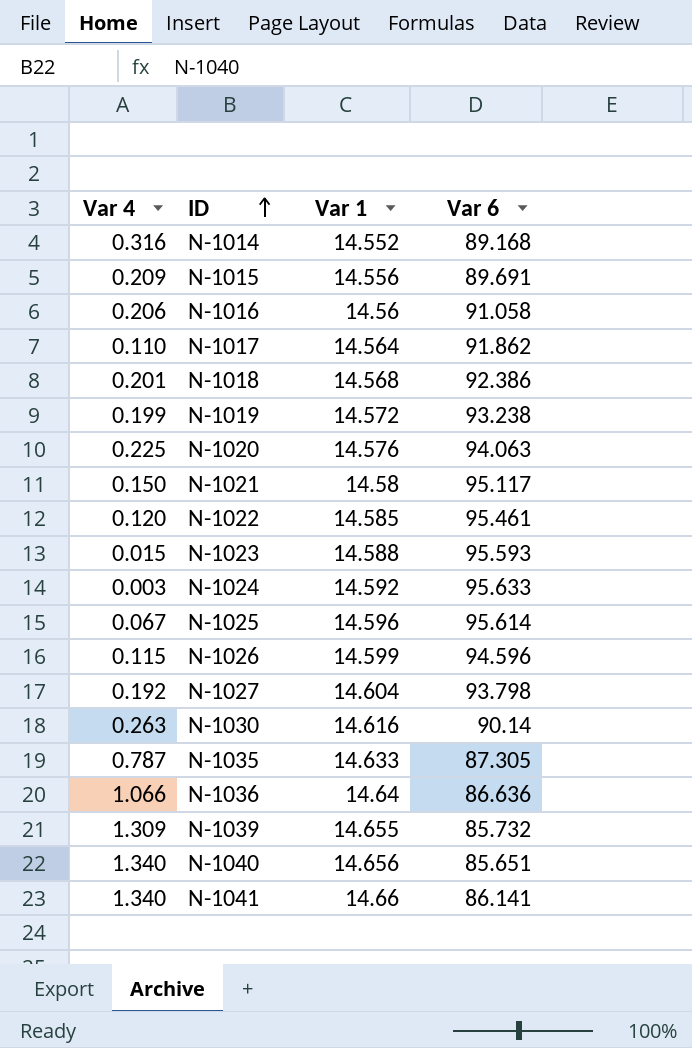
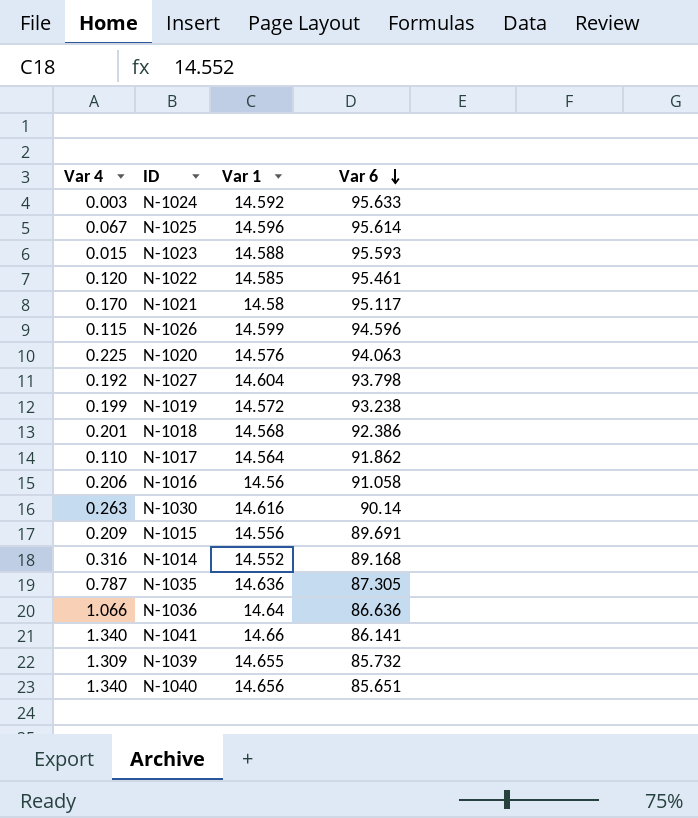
row order: ID ascending -> Var 6 descending
N-1021 | Var 4: 0.150 -> 0.170
N-1035 | Var 1: 14.633 -> 14.636

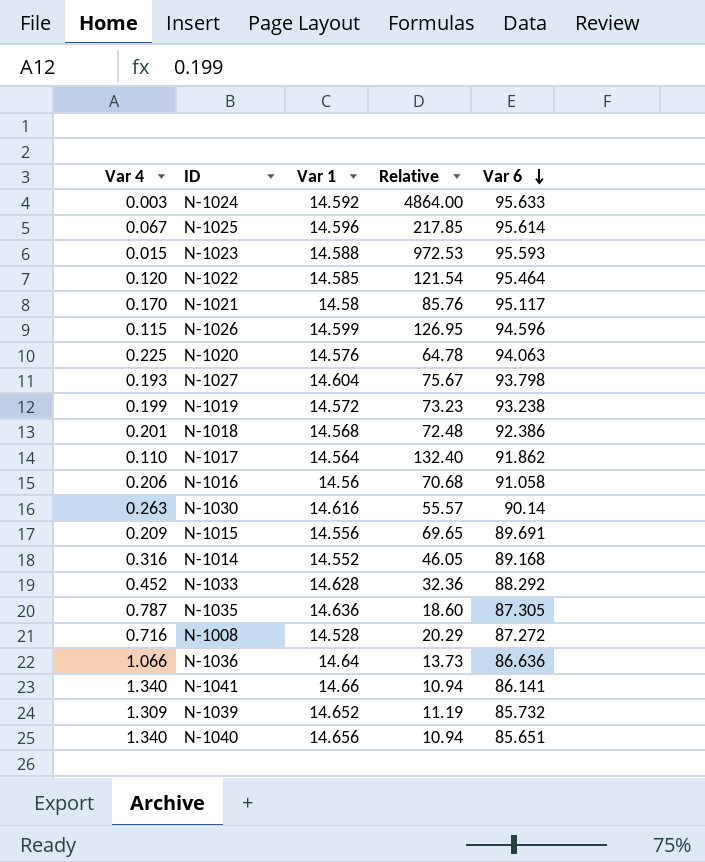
column Relative | formula: none -> [Var 1] / [Var 4]
N-1022 | Var 6: 95.461 -> 95.464
N-1027 | Var 4: 0.192 -> 0.193
row N-1033: none -> 0.452 | 14.628 | 32.36 | 88.292
row N-1008: none -> 0.716 | 14.528 | 20.29 | 87.272
N-1039 | Var 1: 14.655 -> 14.652

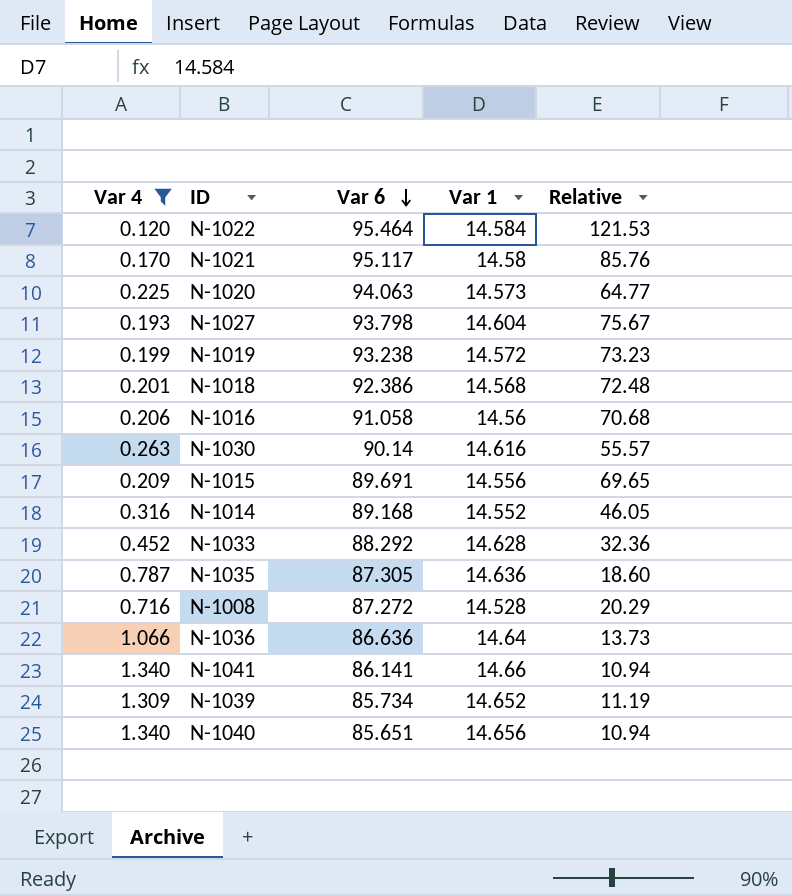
filter: none -> Var 4 >= 0.120
column Var 6 | position: 5 -> 3
N-1022 | Var 1: 14.585 -> 14.584
N-1022 | Relative: 121.54 -> 121.53
N-1020 | Var 1: 14.576 -> 14.573
N-1020 | Relative: 64.78 -> 64.77
N-1039 | Var 6: 85.732 -> 85.734

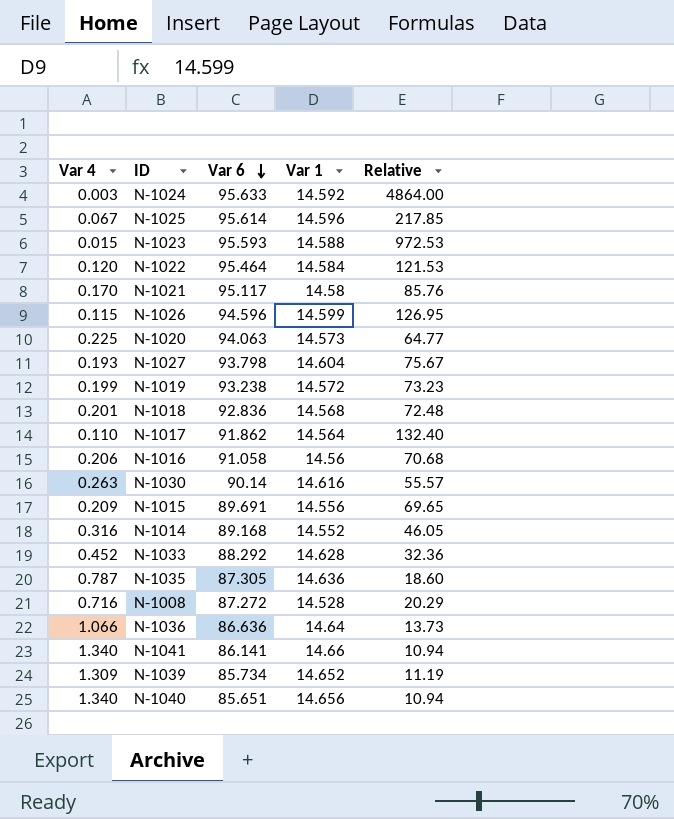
filter: Var 4 >= 0.120 -> none
N-1018 | Var 6: 92.386 -> 92.836

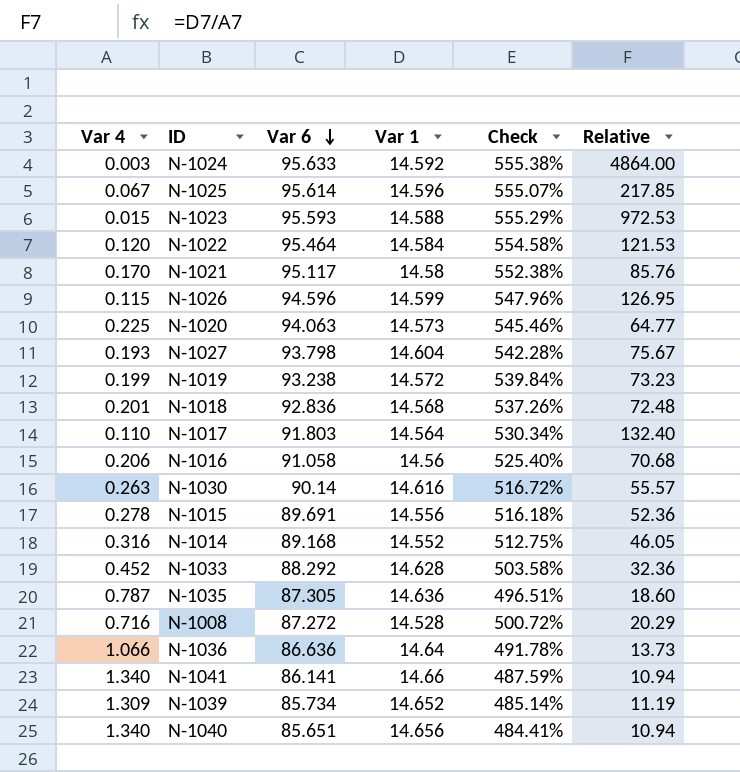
column Check | formula: none -> ([Var 6] - [Var 1]) / [Var 1]
N-1017 | Var 6: 91.862 -> 91.803
N-1015 | Var 4: 0.209 -> 0.278
N-1015 | Relative: 69.65 -> 52.36

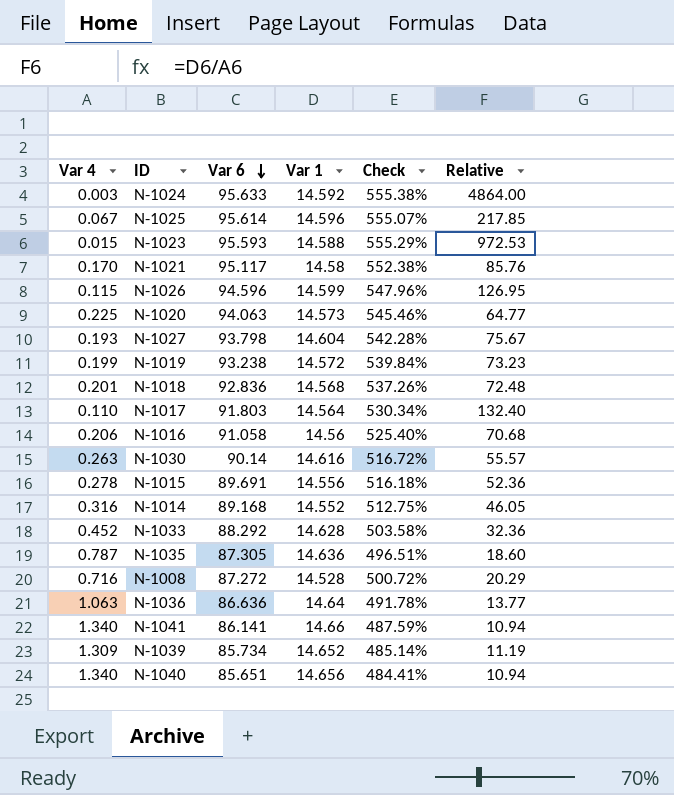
row N-1022: 0.120 | 95.464 | 14.584 | 554.58% | 121.53 -> none
N-1036 | Var 4: 1.066 -> 1.063
N-1036 | Relative: 13.73 -> 13.77

